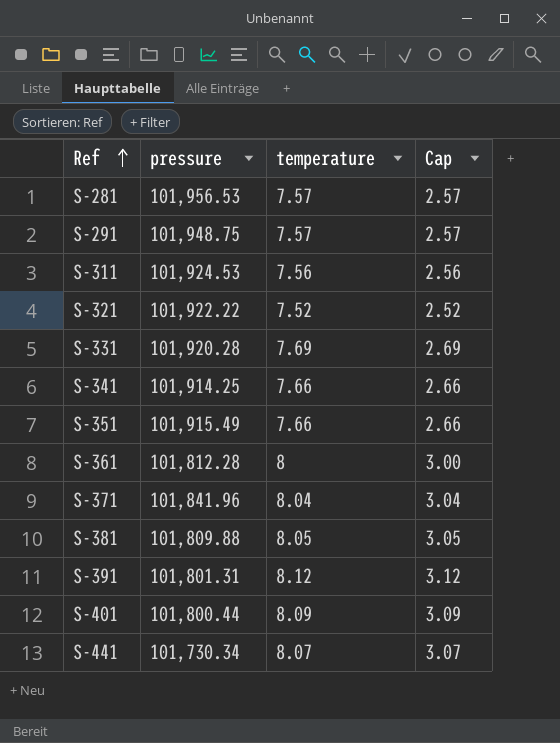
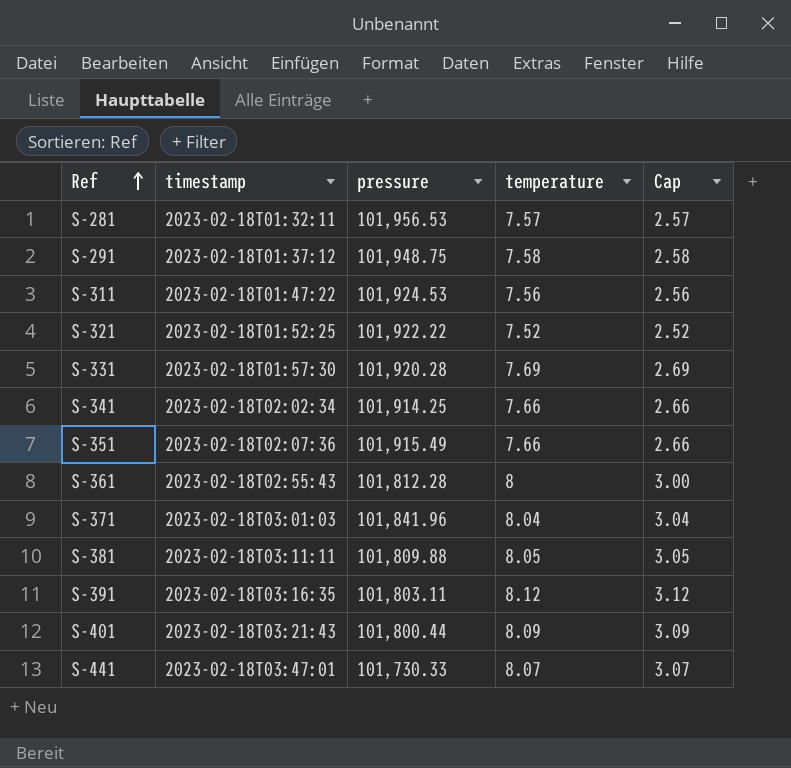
column timestamp | position: none -> 2
S-291 | temperature: 7.57 -> 7.58
S-291 | Cap: 2.57 -> 2.58
S-391 | pressure: 101,801.31 -> 101,803.11
S-441 | pressure: 101,730.34 -> 101,730.33

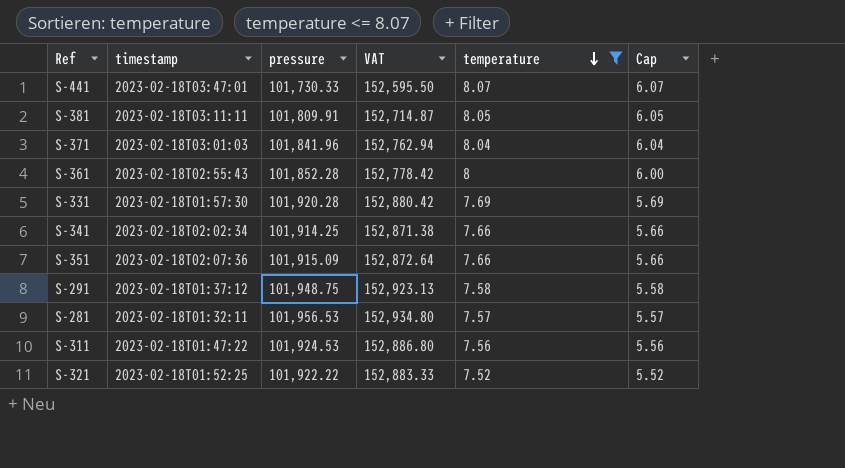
filter: none -> temperature <= 8.07
row order: Ref ascending -> temperature descending
column VAT | formula: none -> [pressure] * 1.5
column Cap | formula: [temperature] - 5 -> [temperature] - 2
S-381 | pressure: 101,809.88 -> 101,809.91
S-361 | pressure: 101,812.28 -> 101,852.28
S-351 | pressure: 101,915.49 -> 101,915.09

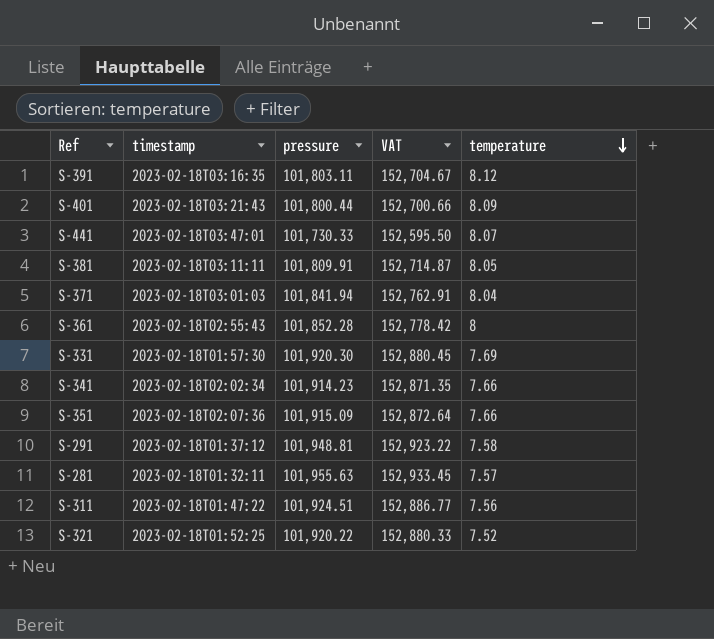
filter: temperature <= 8.07 -> none
column Cap | formula: [temperature] - 2 -> none
S-371 | pressure: 101,841.96 -> 101,841.94
S-371 | VAT: 152,762.94 -> 152,762.91
S-331 | pressure: 101,920.28 -> 101,920.30
S-331 | VAT: 152,880.42 -> 152,880.45
S-341 | pressure: 101,914.25 -> 101,914.23
S-341 | VAT: 152,871.38 -> 152,871.35
S-291 | pressure: 101,948.75 -> 101,948.81
S-291 | VAT: 152,923.13 -> 152,923.22
S-281 | pressure: 101,956.53 -> 101,955.63
S-281 | VAT: 152,934.80 -> 152,933.45
S-311 | pressure: 101,924.53 -> 101,924.51
S-311 | VAT: 152,886.80 -> 152,886.77
S-321 | pressure: 101,922.22 -> 101,920.22
S-321 | VAT: 152,883.33 -> 152,880.33

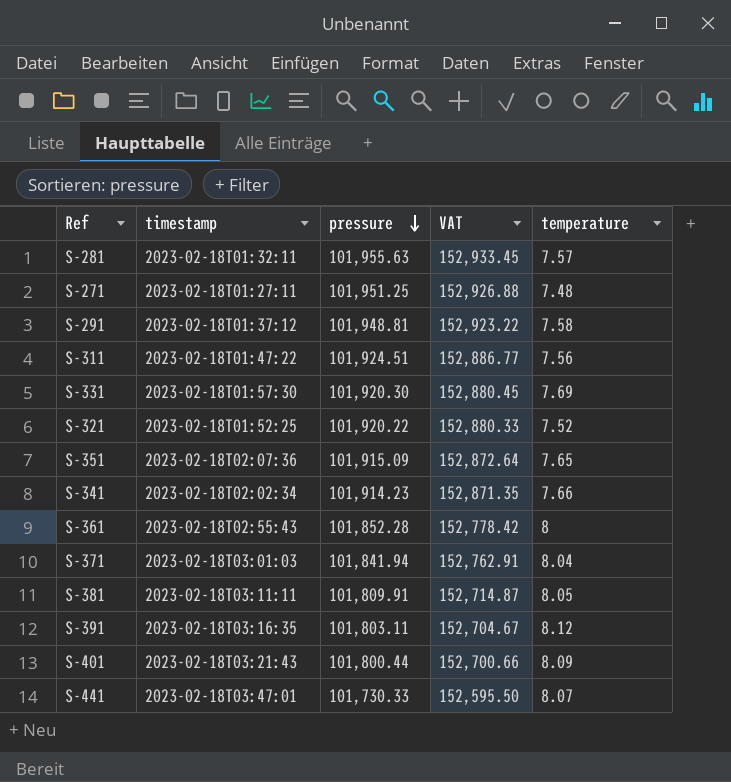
row order: temperature descending -> pressure descending
row S-271: none -> 2023-02-18T01:27:11 | 101,951.25 | 152,926.88 | 7.48
S-351 | temperature: 7.66 -> 7.65

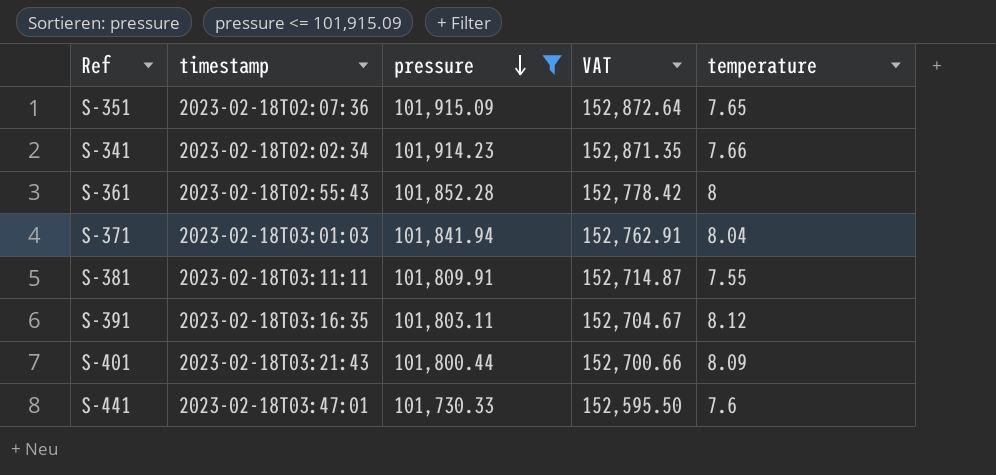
filter: none -> pressure <= 101,915.09
S-381 | temperature: 8.05 -> 7.55
S-441 | temperature: 8.07 -> 7.6

